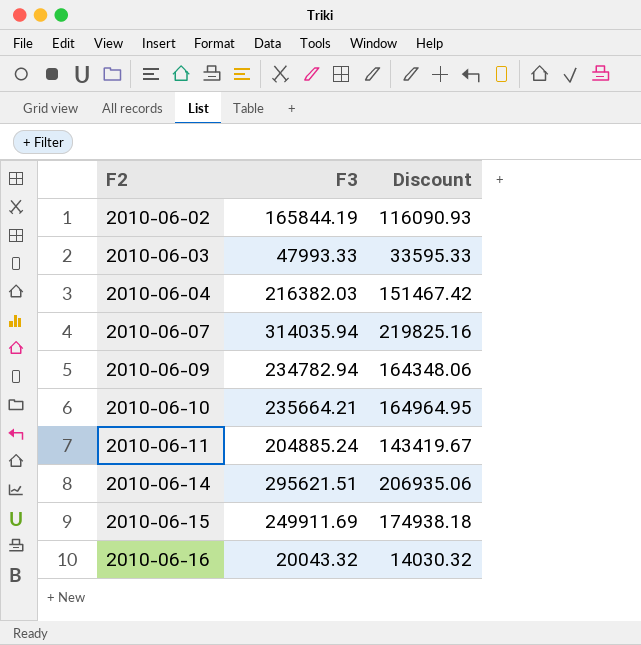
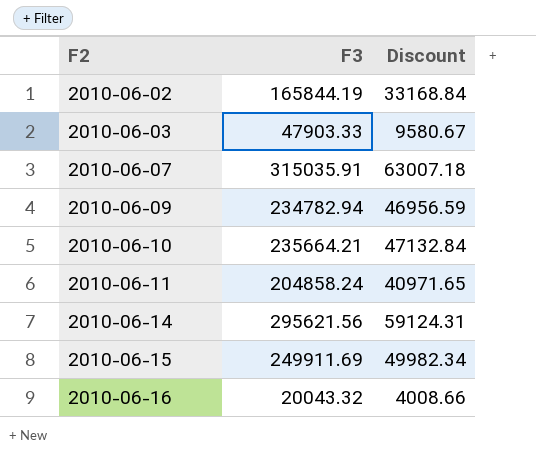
column Discount | formula: [F3] * 0.7 -> [F3] * 0.2
row 2010-06-04: 216382.03 | 151467.42 -> none
2010-06-03 | F3: 47993.33 -> 47903.33
2010-06-07 | F3: 314035.94 -> 315035.91
2010-06-11 | F3: 204885.24 -> 204858.24
2010-06-14 | F3: 295621.51 -> 295621.56

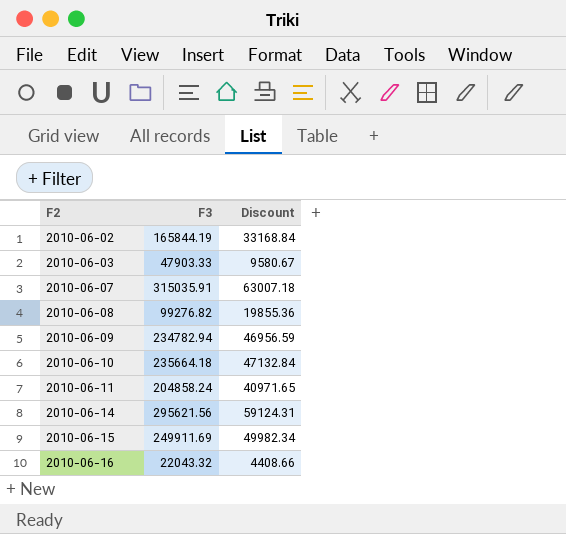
row 2010-06-08: none -> 99276.82 | 19855.36
2010-06-10 | F3: 235664.21 -> 235664.18
2010-06-16 | F3: 20043.32 -> 22043.32
2010-06-16 | Discount: 4008.66 -> 4408.66

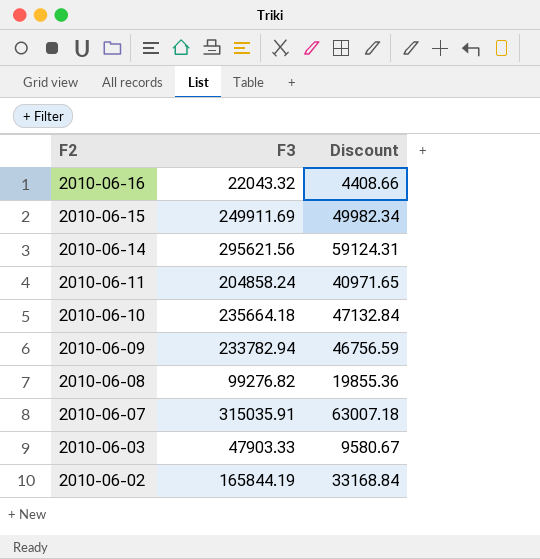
row order: F2 ascending -> F2 descending
2010-06-09 | F3: 234782.94 -> 233782.94
2010-06-09 | Discount: 46956.59 -> 46756.59

